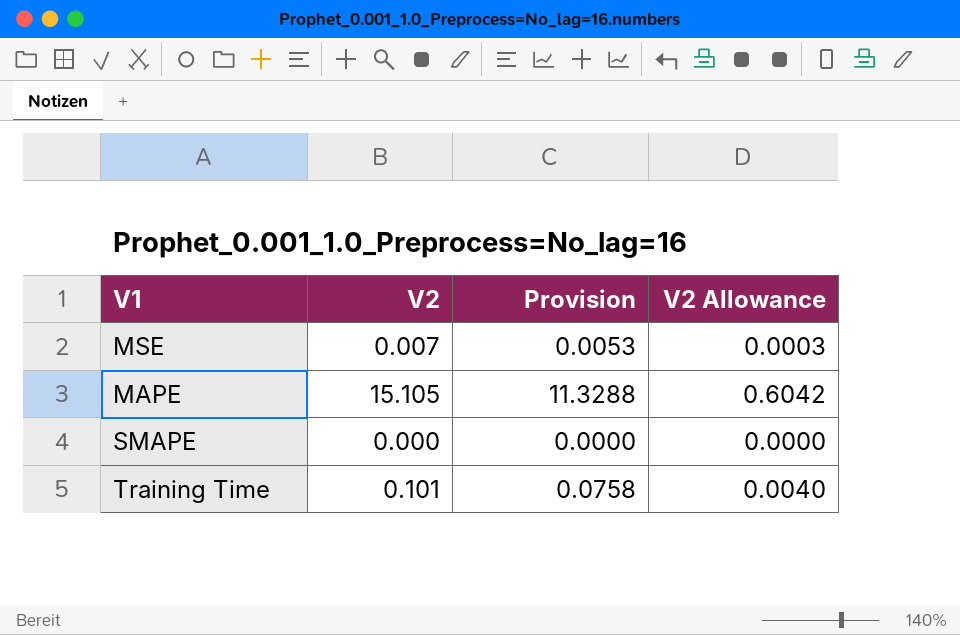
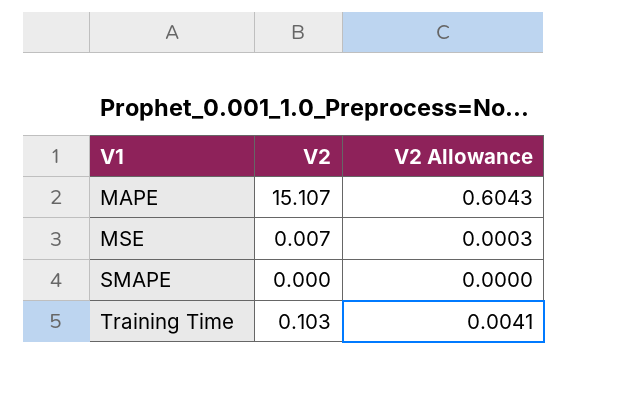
row order: none -> V1 ascending
column Provision | formula: [V2] * 0.75 -> none
MAPE | V2: 15.105 -> 15.107
MAPE | V2 Allowance: 0.6042 -> 0.6043
Training Time | V2: 0.101 -> 0.103
Training Time | V2 Allowance: 0.0040 -> 0.0041

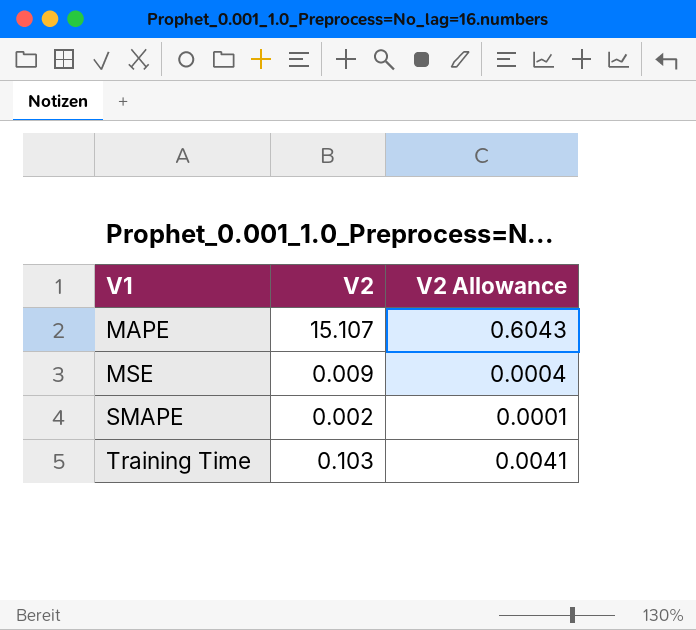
MSE | V2: 0.007 -> 0.009
MSE | V2 Allowance: 0.0003 -> 0.0004
SMAPE | V2: 0.000 -> 0.002
SMAPE | V2 Allowance: 0.0000 -> 0.0001

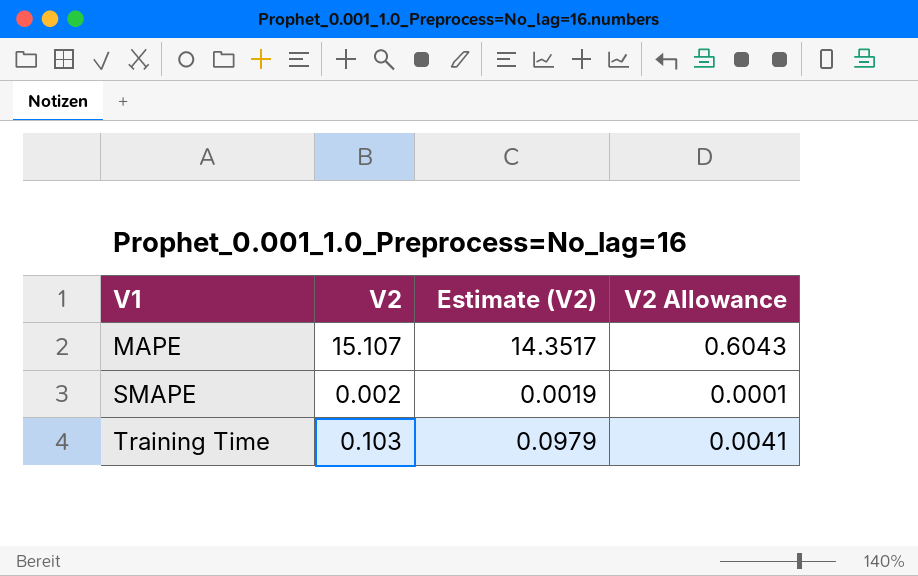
column Estimate (V2) | formula: none -> [V2] * 0.95
row MSE: 0.009 | 0.0004 -> none

